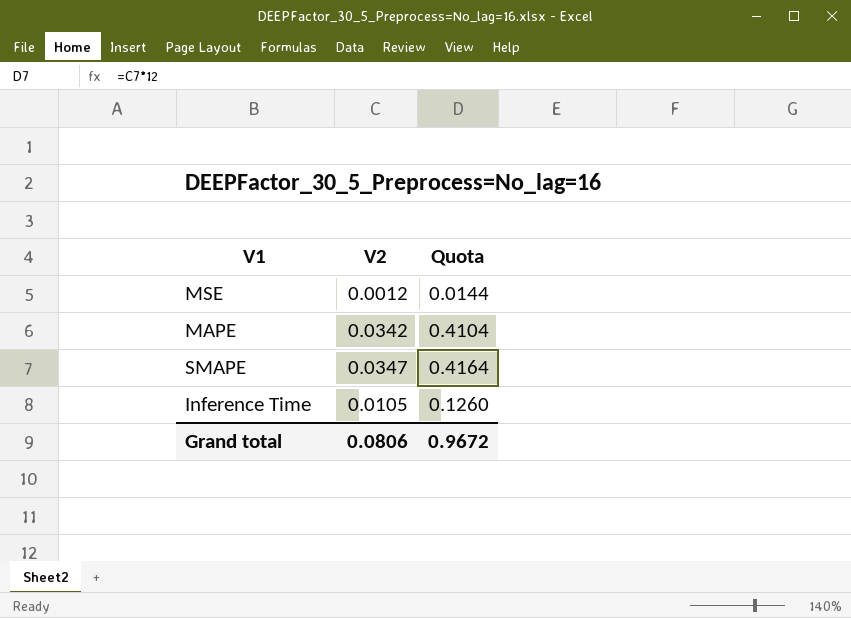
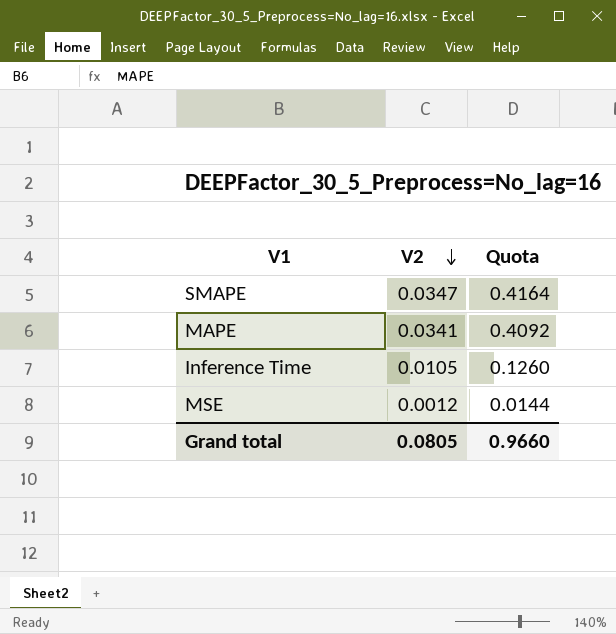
row order: none -> V2 descending
MAPE | V2: 0.0342 -> 0.0341
MAPE | Quota: 0.4104 -> 0.4092
Grand total | V2: 0.0806 -> 0.0805
Grand total | Quota: 0.9672 -> 0.9660

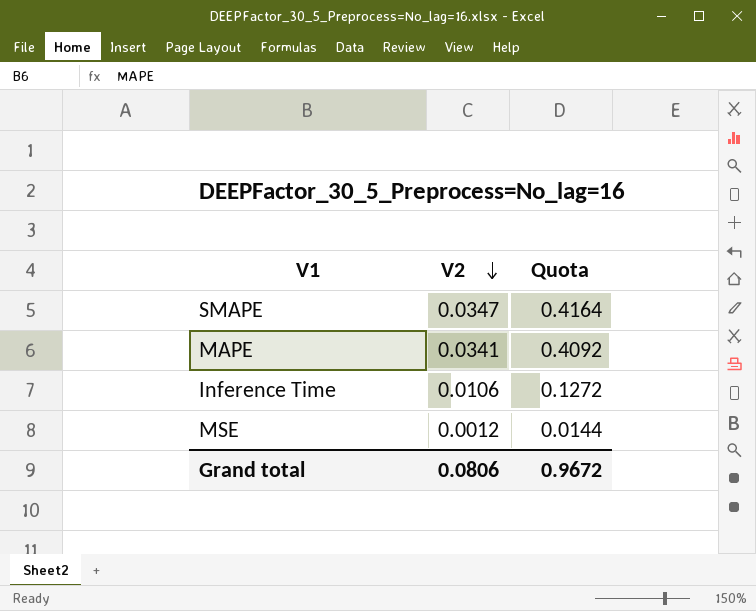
Inference Time | V2: 0.0105 -> 0.0106
Inference Time | Quota: 0.1260 -> 0.1272
Grand total | V2: 0.0805 -> 0.0806
Grand total | Quota: 0.9660 -> 0.9672

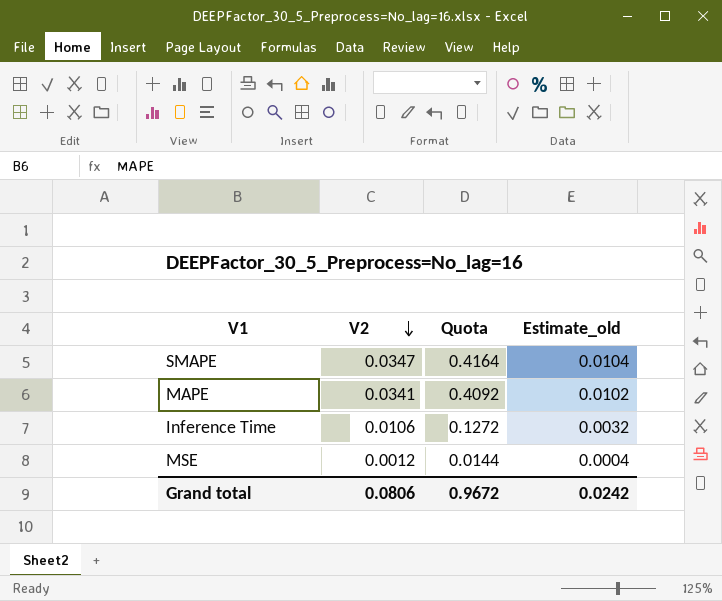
column Estimate_old | formula: none -> [V2] * 0.3

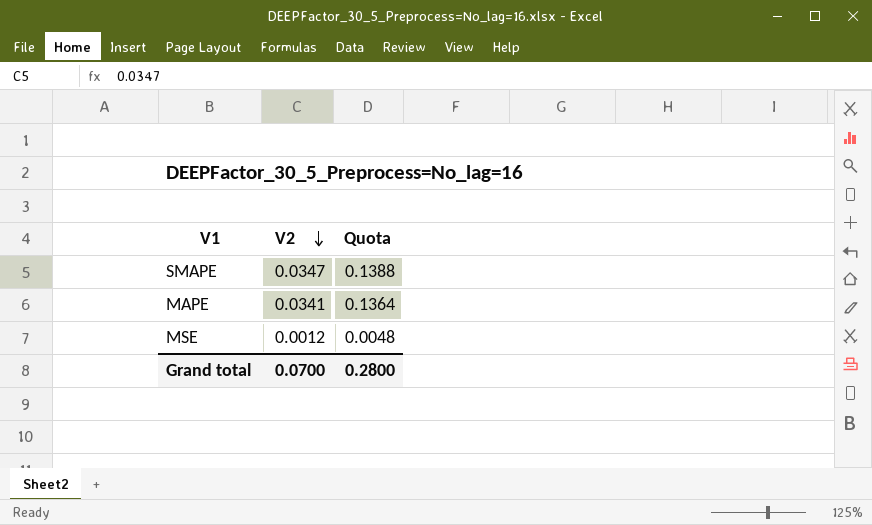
column Estimate_old | formula: [V2] * 0.3 -> none
column Quota | formula: [V2] * 12 -> [V2] * 4
row Inference Time: 0.0106 | 0.1272 | 0.0032 -> none
Grand total | V2: 0.0806 -> 0.0700
Grand total | Quota: 0.9672 -> 0.2800

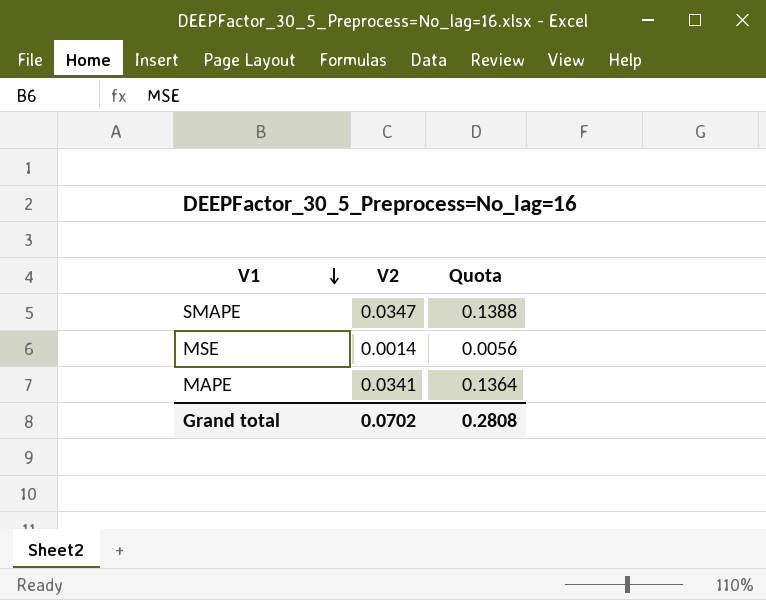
row order: V2 descending -> V1 descending
MSE | V2: 0.0012 -> 0.0014
MSE | Quota: 0.0048 -> 0.0056
Grand total | V2: 0.0700 -> 0.0702
Grand total | Quota: 0.2800 -> 0.2808

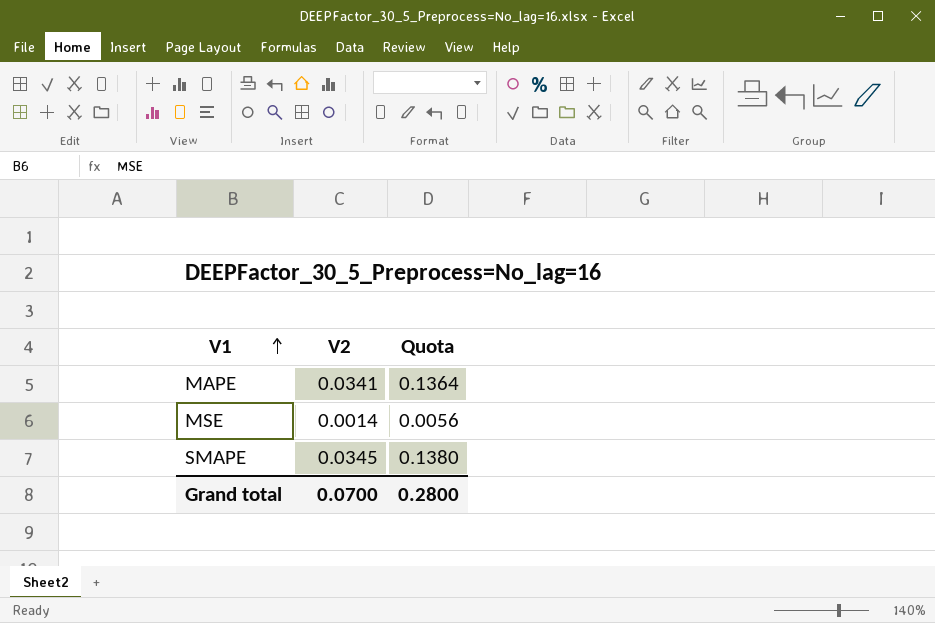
row order: V1 descending -> V1 ascending
SMAPE | V2: 0.0347 -> 0.0345
SMAPE | Quota: 0.1388 -> 0.1380
Grand total | V2: 0.0702 -> 0.0700
Grand total | Quota: 0.2808 -> 0.2800

